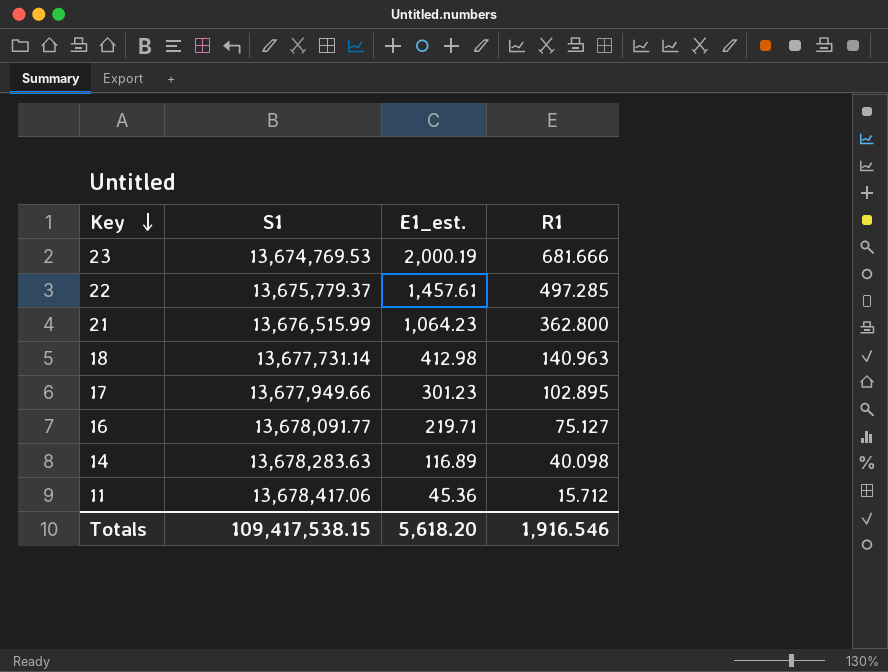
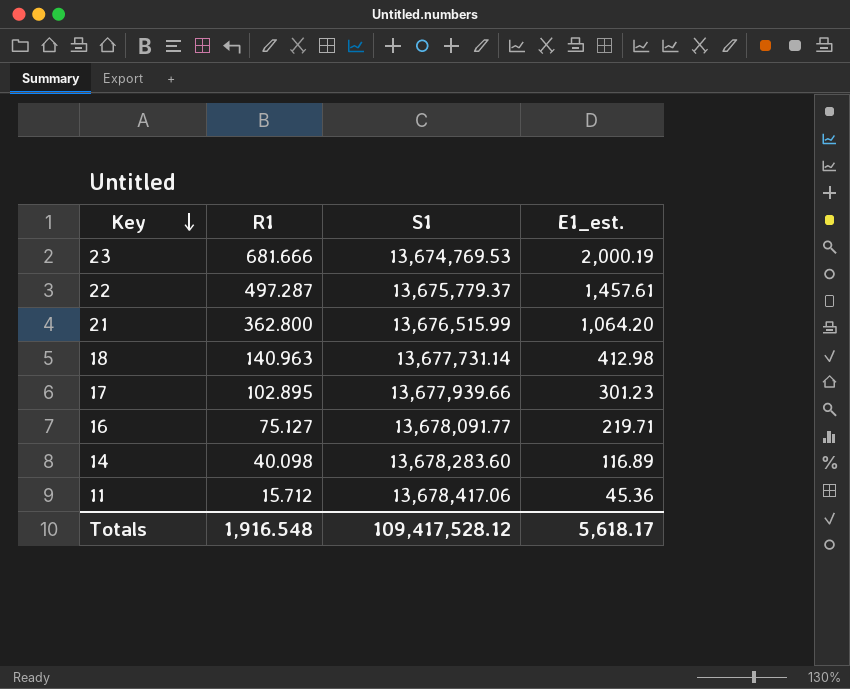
column R1 | position: 4 -> 2
22 | R1: 497.285 -> 497.287
21 | E1_est.: 1,064.23 -> 1,064.20
17 | S1: 13,677,949.66 -> 13,677,939.66
14 | S1: 13,678,283.63 -> 13,678,283.60
Totals | R1: 1,916.546 -> 1,916.548
Totals | S1: 109,417,538.15 -> 109,417,528.12
Totals | E1_est.: 5,618.20 -> 5,618.17

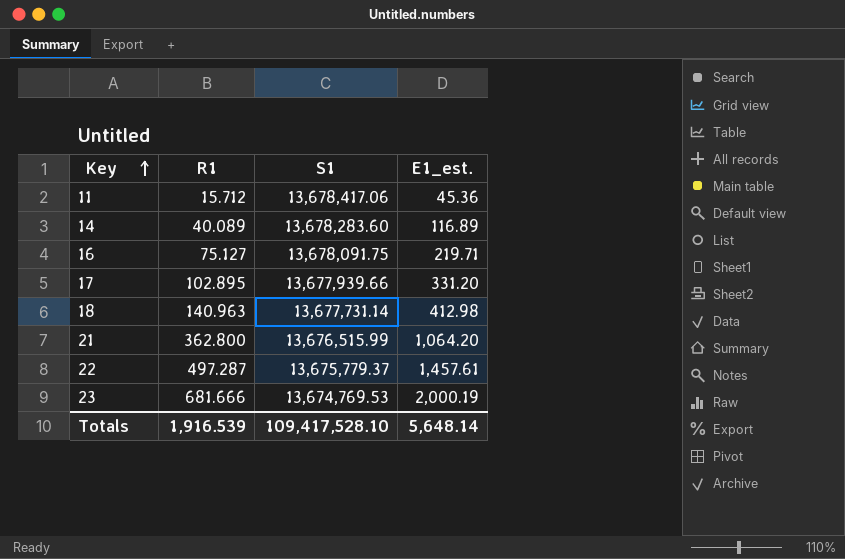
row order: Key descending -> Key ascending
14 | R1: 40.098 -> 40.089
16 | S1: 13,678,091.77 -> 13,678,091.75
17 | E1_est.: 301.23 -> 331.20
Totals | R1: 1,916.548 -> 1,916.539
Totals | S1: 109,417,528.12 -> 109,417,528.10
Totals | E1_est.: 5,618.17 -> 5,648.14

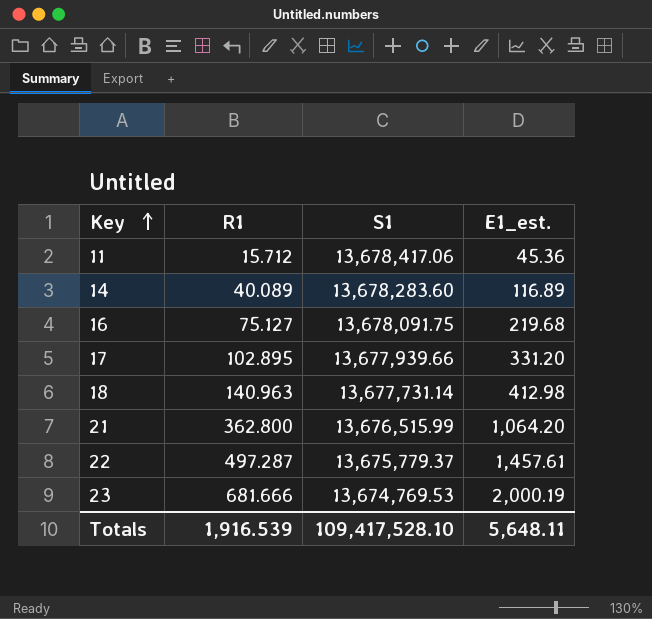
16 | E1_est.: 219.71 -> 219.68
Totals | E1_est.: 5,648.14 -> 5,648.11

